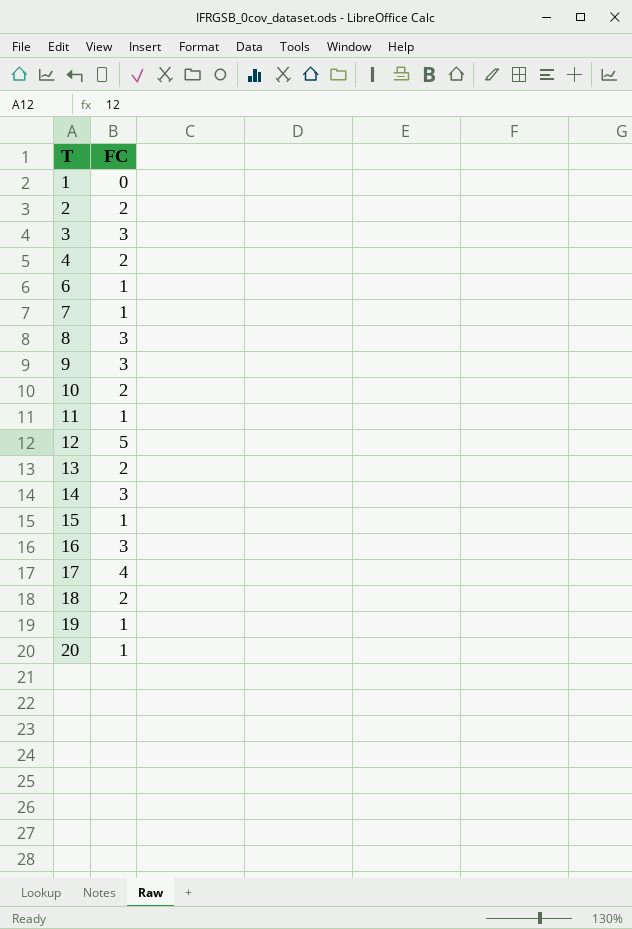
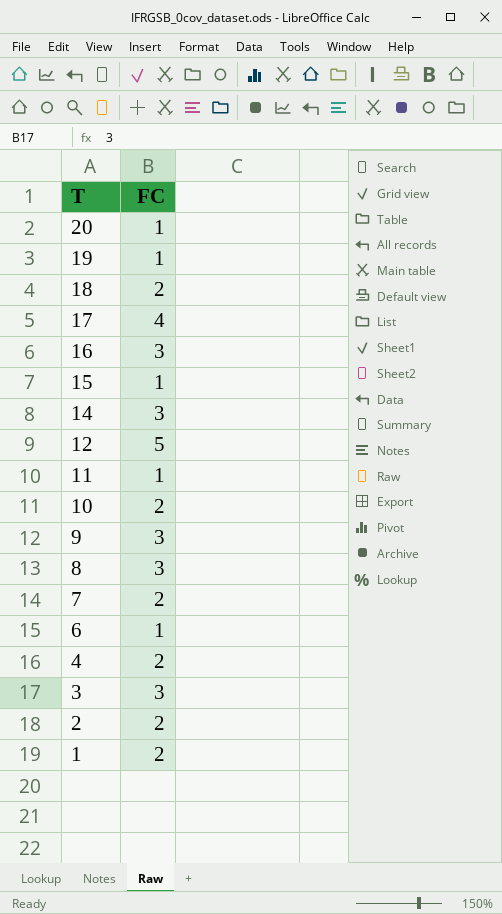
row order: T ascending -> T descending
row 13: 2 -> none
7 | FC: 1 -> 2
1 | FC: 0 -> 2

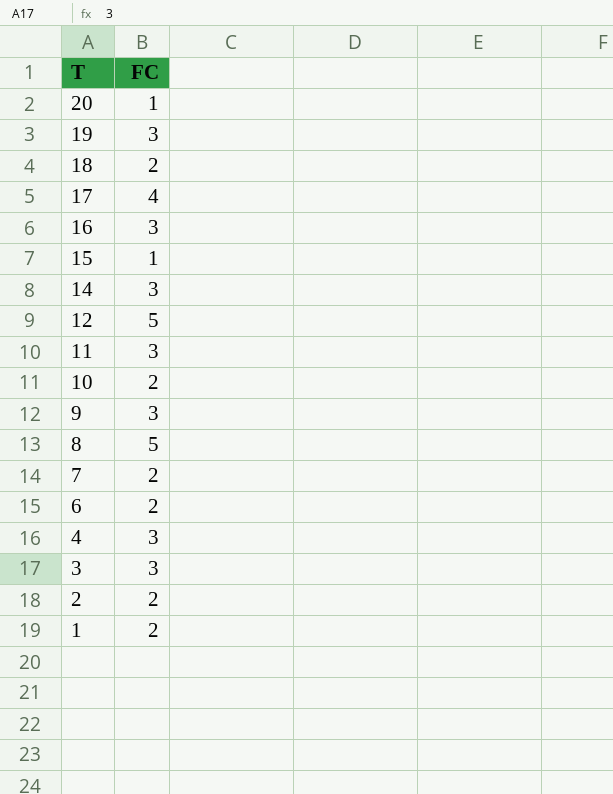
19 | FC: 1 -> 3
11 | FC: 1 -> 3
8 | FC: 3 -> 5
6 | FC: 1 -> 2
4 | FC: 2 -> 3

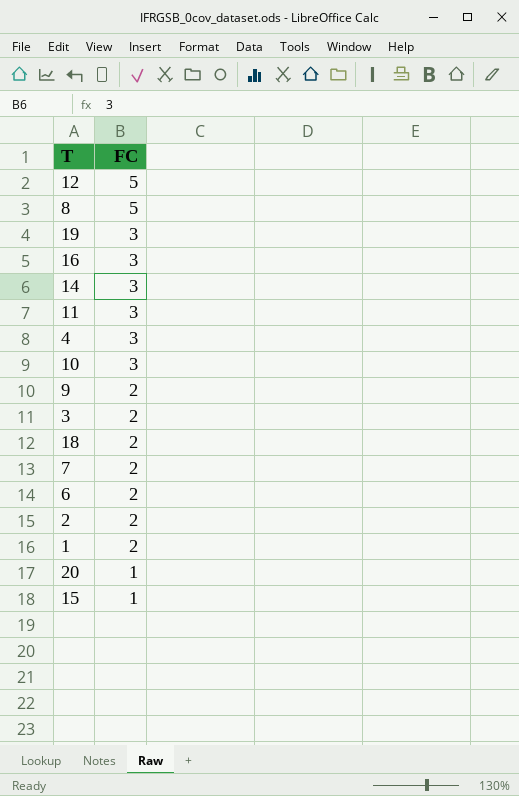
row order: T descending -> FC descending
row 17: 4 -> none
10 | FC: 2 -> 3
9 | FC: 3 -> 2
3 | FC: 3 -> 2

